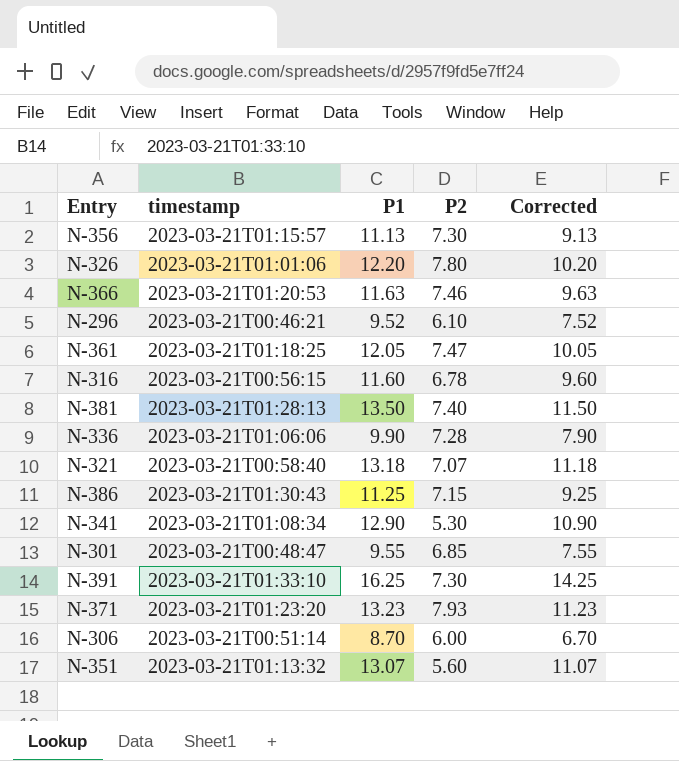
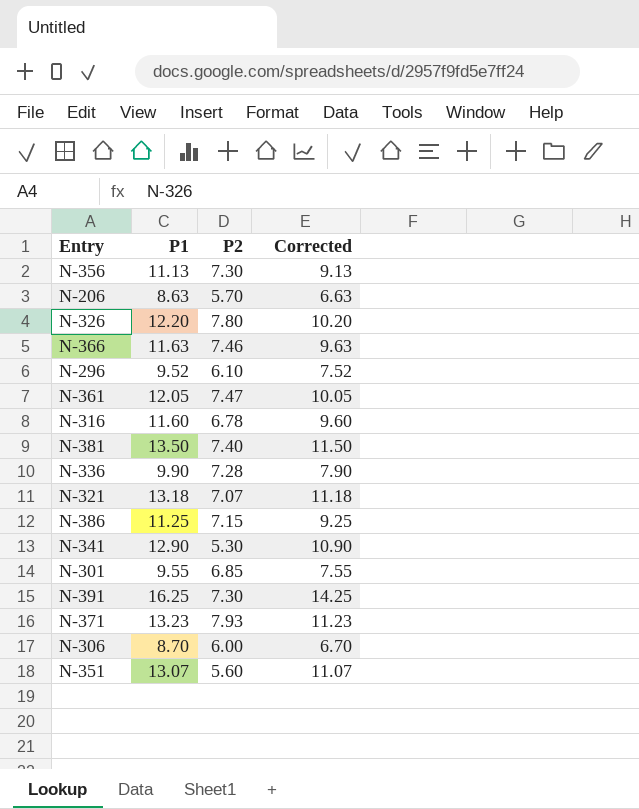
column timestamp | position: 2 -> none
row N-206: none -> 8.63 | 5.70 | 6.63

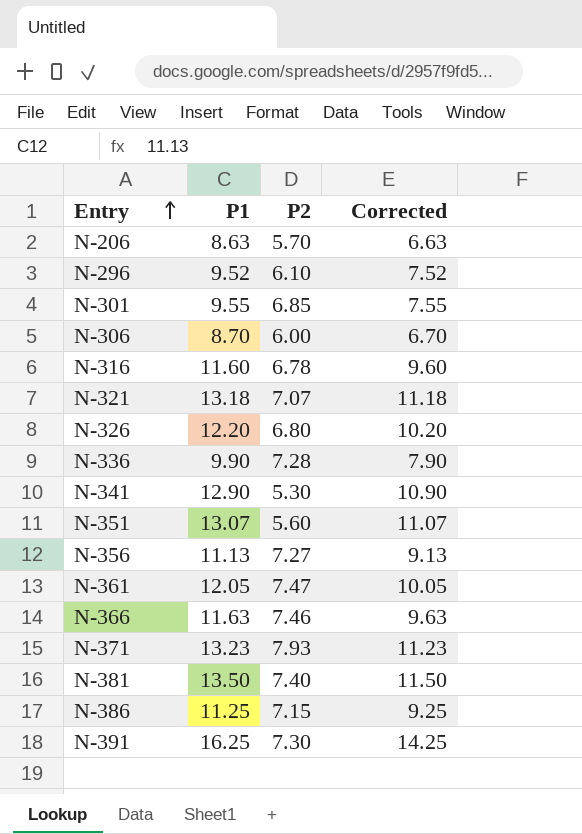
row order: none -> Entry ascending
N-326 | P2: 7.80 -> 6.80
N-356 | P2: 7.30 -> 7.27

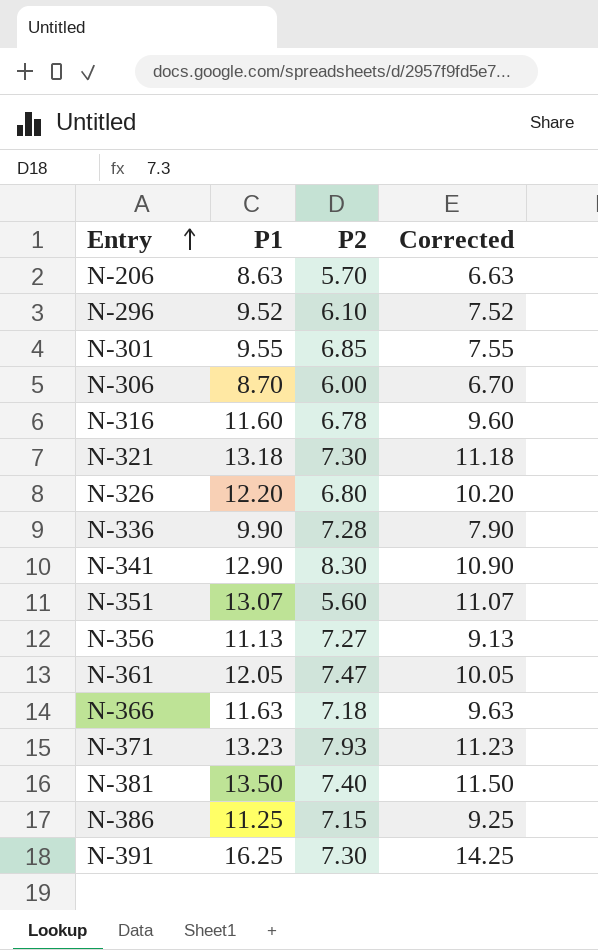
N-321 | P2: 7.07 -> 7.30
N-341 | P2: 5.30 -> 8.30
N-366 | P2: 7.46 -> 7.18

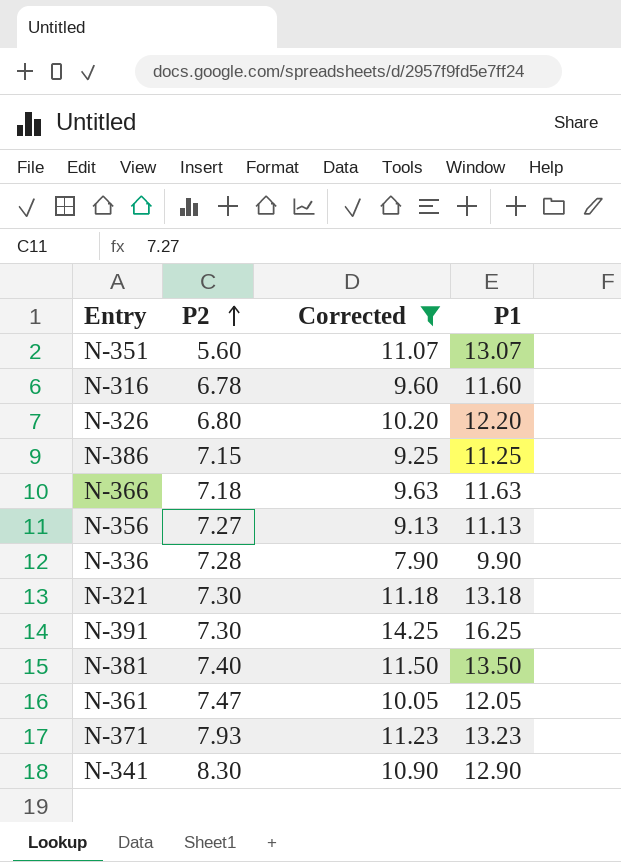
filter: none -> Corrected >= 7.90
row order: Entry ascending -> P2 ascending
column P1 | position: 2 -> 4

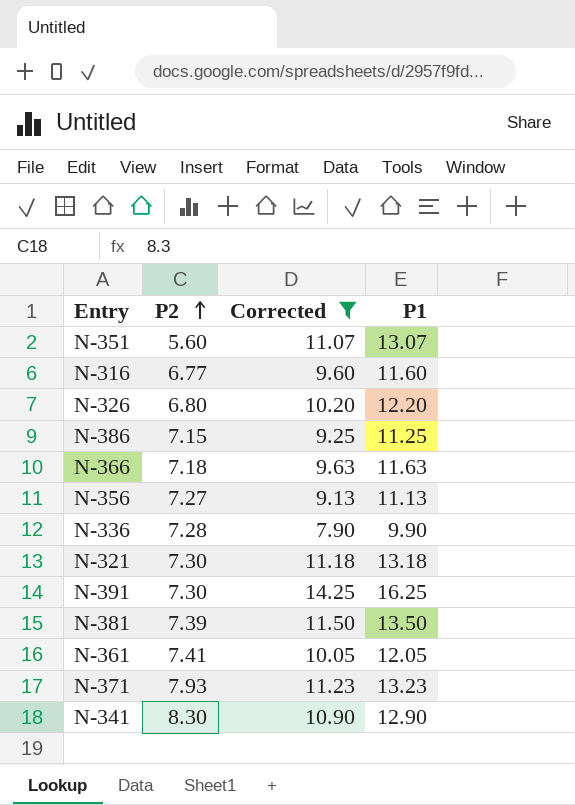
N-316 | P2: 6.78 -> 6.77
N-381 | P2: 7.40 -> 7.39
N-361 | P2: 7.47 -> 7.41

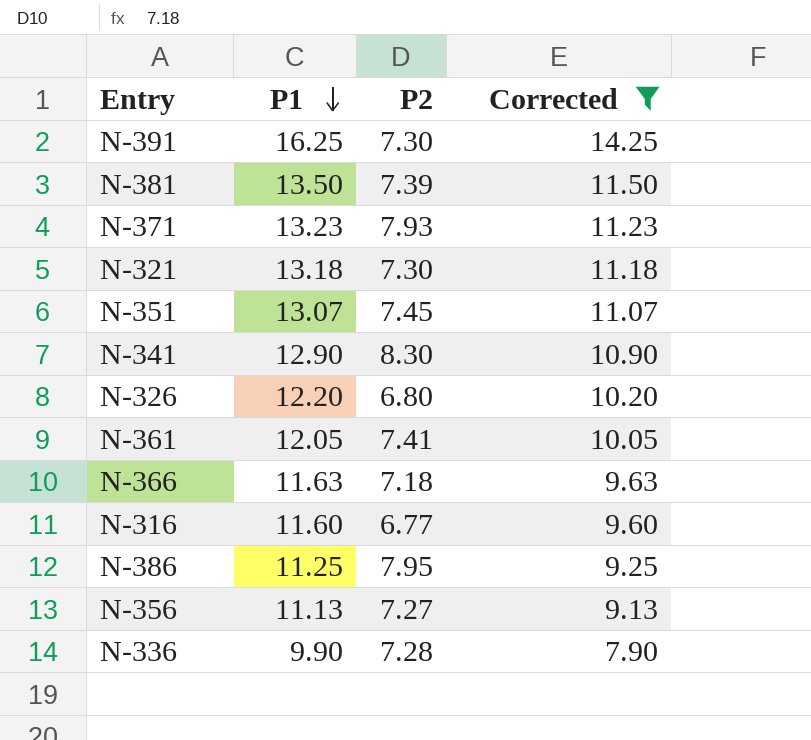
row order: P2 ascending -> P1 descending
column P1 | position: 4 -> 2
N-351 | P2: 5.60 -> 7.45
N-386 | P2: 7.15 -> 7.95

